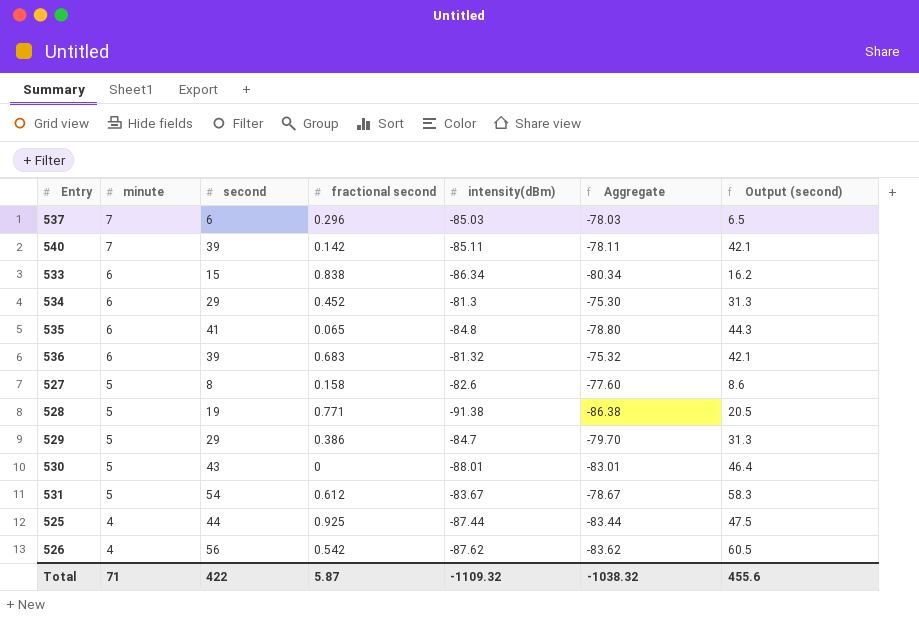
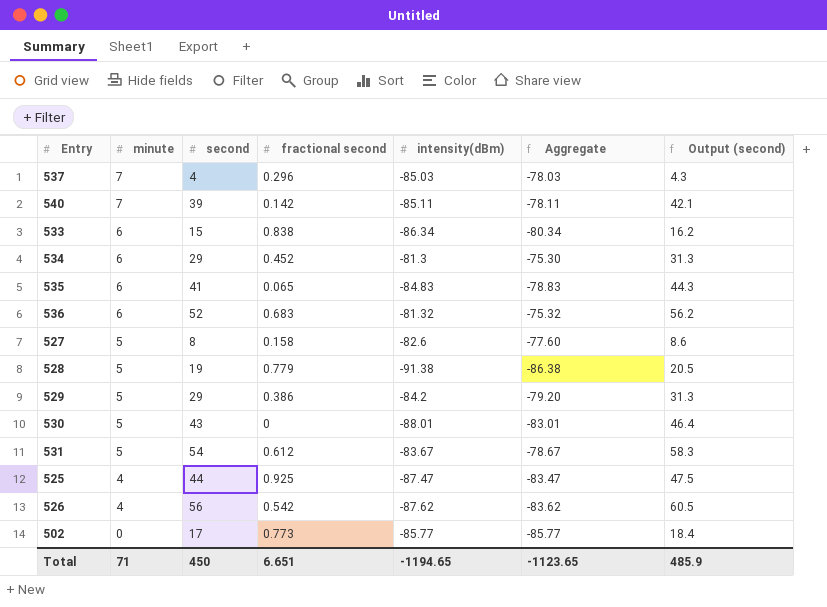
537 | second: 6 -> 4
537 | Output (second): 6.5 -> 4.3
535 | intensity(dBm): -84.8 -> -84.83
535 | Aggregate: -78.80 -> -78.83
536 | second: 39 -> 52
536 | Output (second): 42.1 -> 56.2
528 | fractional second: 0.771 -> 0.779
529 | intensity(dBm): -84.7 -> -84.2
529 | Aggregate: -79.70 -> -79.20
525 | intensity(dBm): -87.44 -> -87.47
525 | Aggregate: -83.44 -> -83.47
row 502: none -> 0 | 17 | 0.773 | -85.77 | -85.77 | 18.4
Total | second: 422 -> 450
Total | fractional second: 5.87 -> 6.651
Total | intensity(dBm): -1109.32 -> -1194.65
Total | Aggregate: -1038.32 -> -1123.65
Total | Output (second): 455.6 -> 485.9

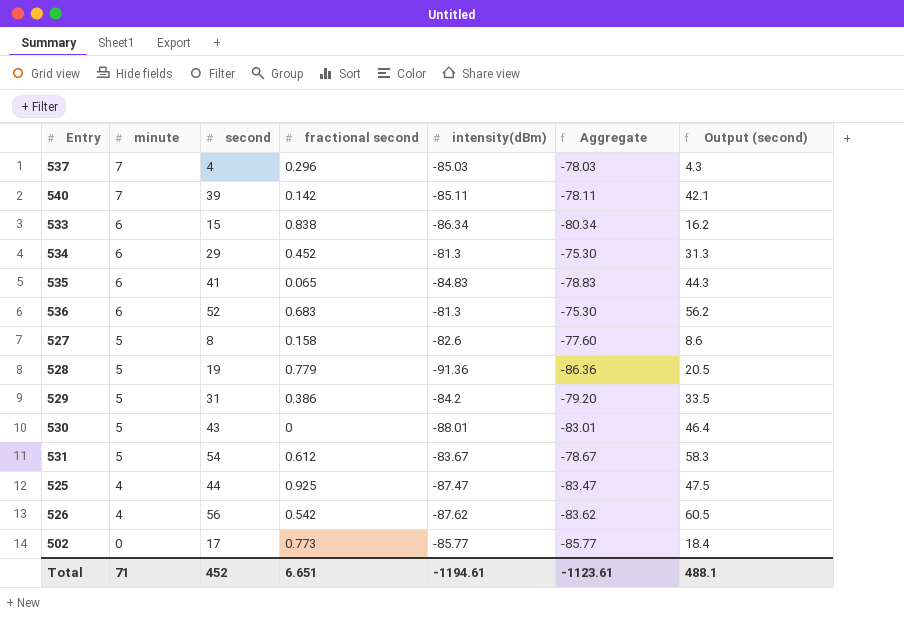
536 | intensity(dBm): -81.32 -> -81.3
536 | Aggregate: -75.32 -> -75.30
528 | intensity(dBm): -91.38 -> -91.36
528 | Aggregate: -86.38 -> -86.36
529 | second: 29 -> 31
529 | Output (second): 31.3 -> 33.5
Total | second: 450 -> 452
Total | intensity(dBm): -1194.65 -> -1194.61
Total | Aggregate: -1123.65 -> -1123.61
Total | Output (second): 485.9 -> 488.1

